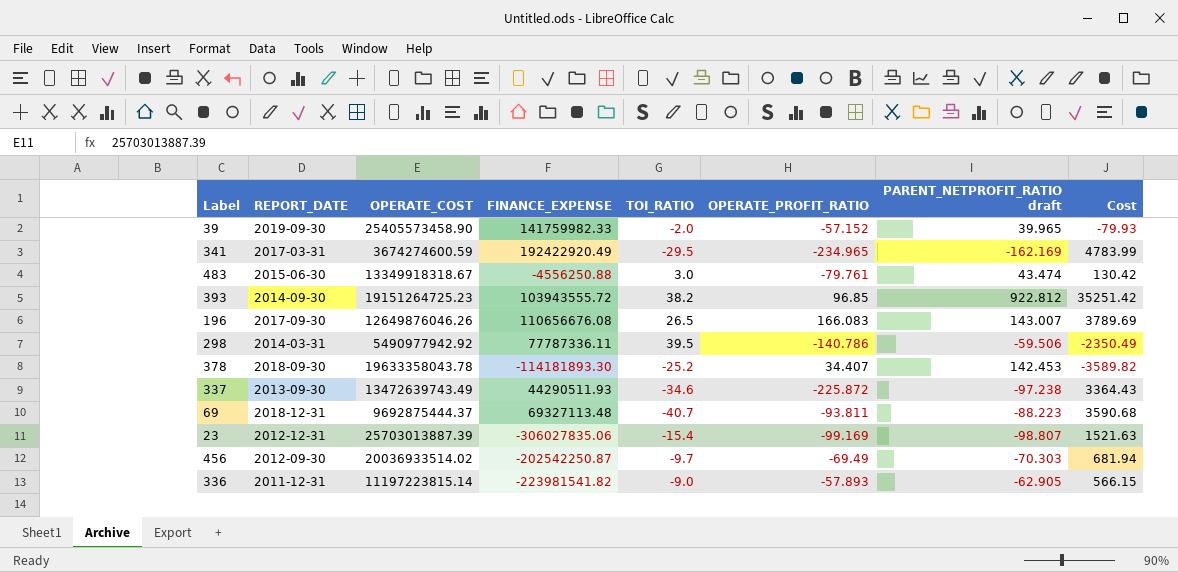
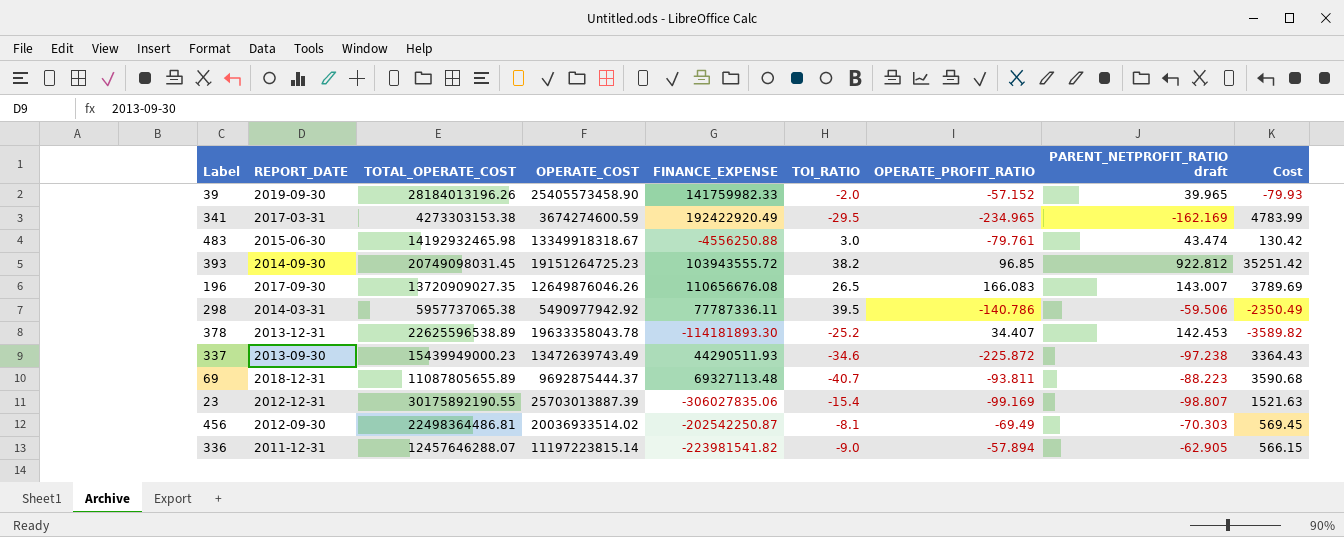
column TOTAL_OPERATE_COST | position: none -> 3
378 | REPORT_DATE: 2018-09-30 -> 2013-12-31
456 | TOI_RATIO: -9.7 -> -8.1
456 | Cost: 681.94 -> 569.45
336 | OPERATE_PROFIT_RATIO: -57.893 -> -57.894

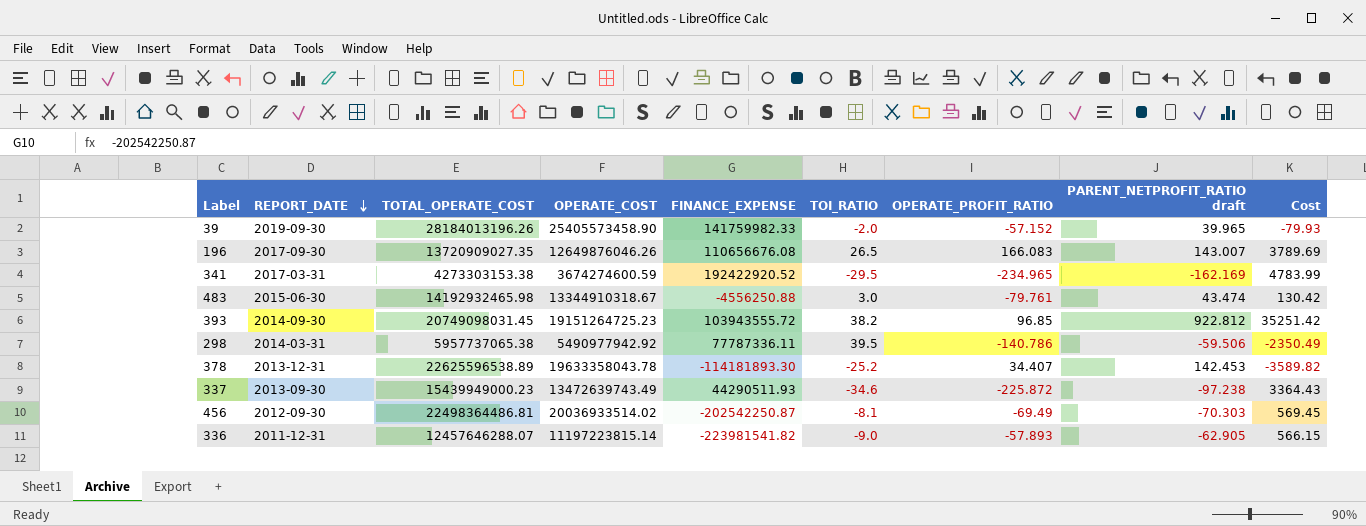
row order: none -> REPORT_DATE descending
row 69: 2018-12-31 | 11087805655.89 | 9692875444.37 | 69327113.48 | -40.7 | -93.811 | -88.223 | 3590.68 -> none
row 23: 2012-12-31 | 30175892190.55 | 25703013887.39 | -306027835.06 | -15.4 | -99.169 | -98.807 | 1521.63 -> none
341 | FINANCE_EXPENSE: 192422920.49 -> 192422920.52
483 | OPERATE_COST: 13349918318.67 -> 13344910318.67
336 | OPERATE_PROFIT_RATIO: -57.894 -> -57.893

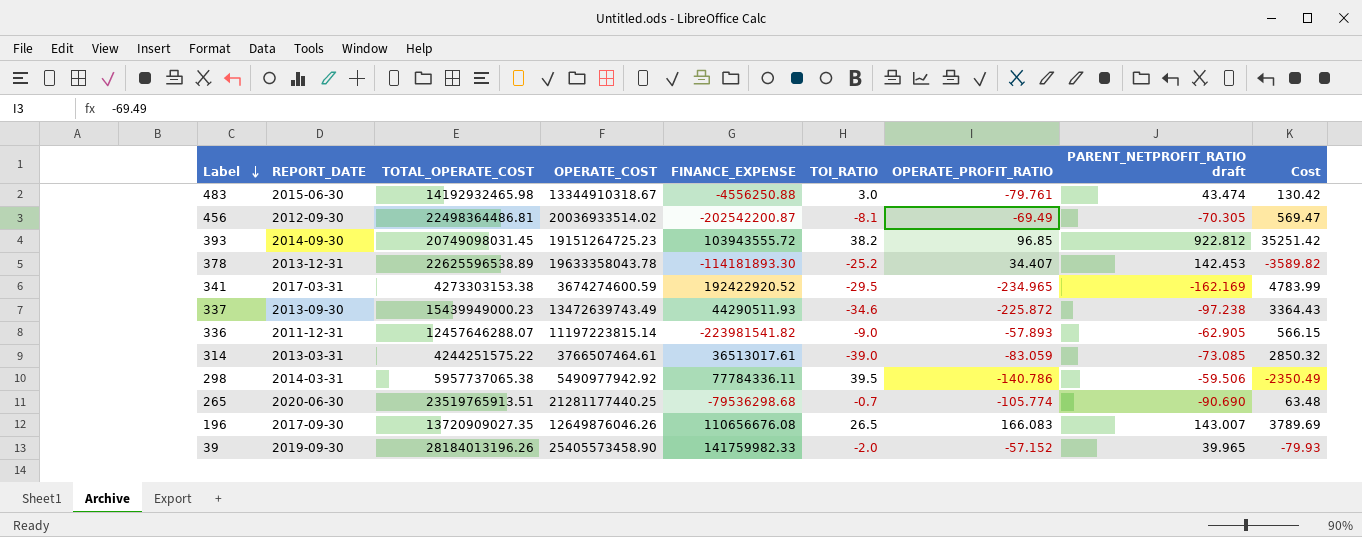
row order: REPORT_DATE descending -> Label descending
456 | FINANCE_EXPENSE: -202542250.87 -> -202542200.87
456 | PARENT_NETPROFIT_RATIO draft: -70.303 -> -70.305
456 | Cost: 569.45 -> 569.47
row 314: none -> 2013-03-31 | 4244251575.22 | 3766507464.61 | 36513017.61 | -39.0 | -83.059 | -73.085 | 2850.32
298 | FINANCE_EXPENSE: 77787336.11 -> 77784336.11
row 265: none -> 2020-06-30 | 23519765913.51 | 21281177440.25 | -79536298.68 | -0.7 | -105.774 | -90.690 | 63.48

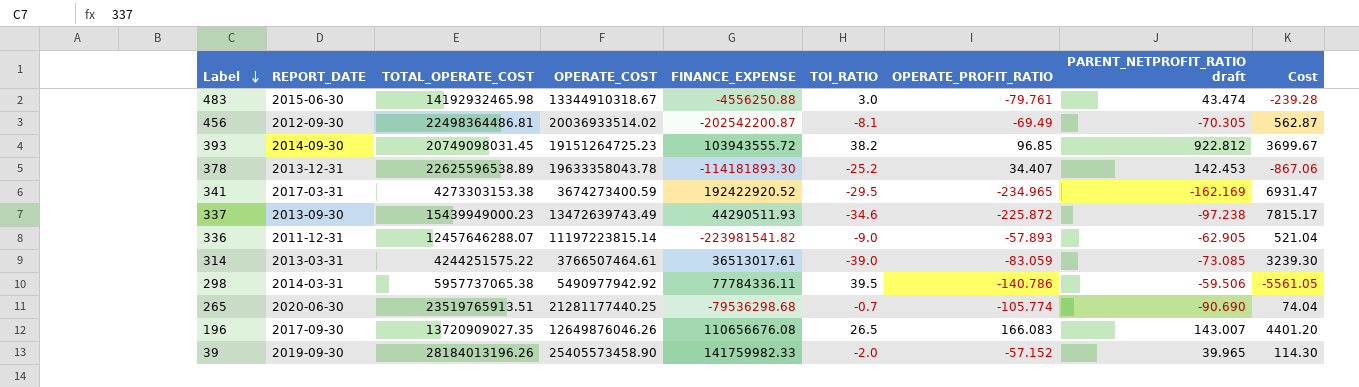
column Cost | formula: [TOI_RATIO] * [PARENT_NETPROFIT_RATIO draft] -> [TOI_RATIO] * [OPERATE_PROFIT_RATIO]
341 | OPERATE_COST: 3674274600.59 -> 3674273400.59

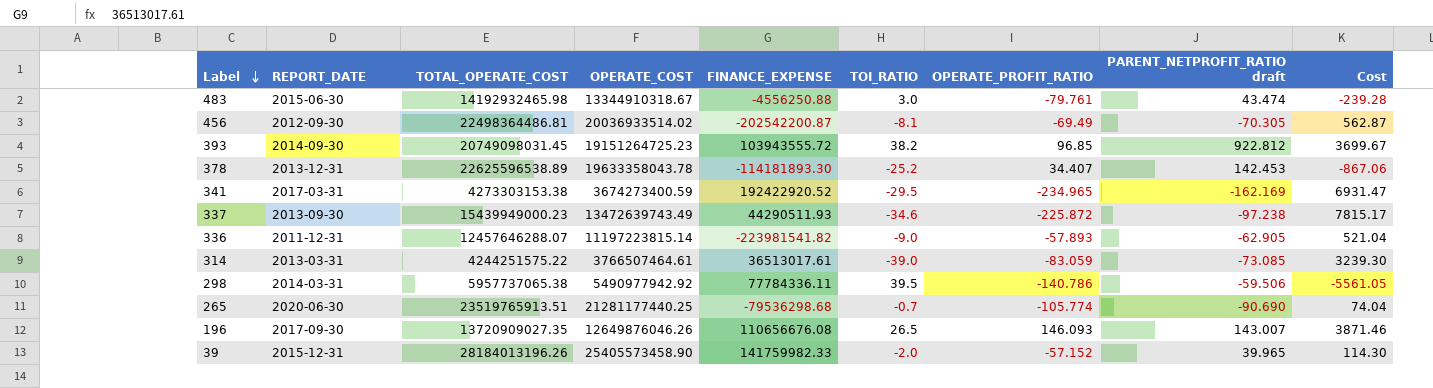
196 | OPERATE_PROFIT_RATIO: 166.083 -> 146.093
196 | Cost: 4401.20 -> 3871.46
39 | REPORT_DATE: 2019-09-30 -> 2015-12-31

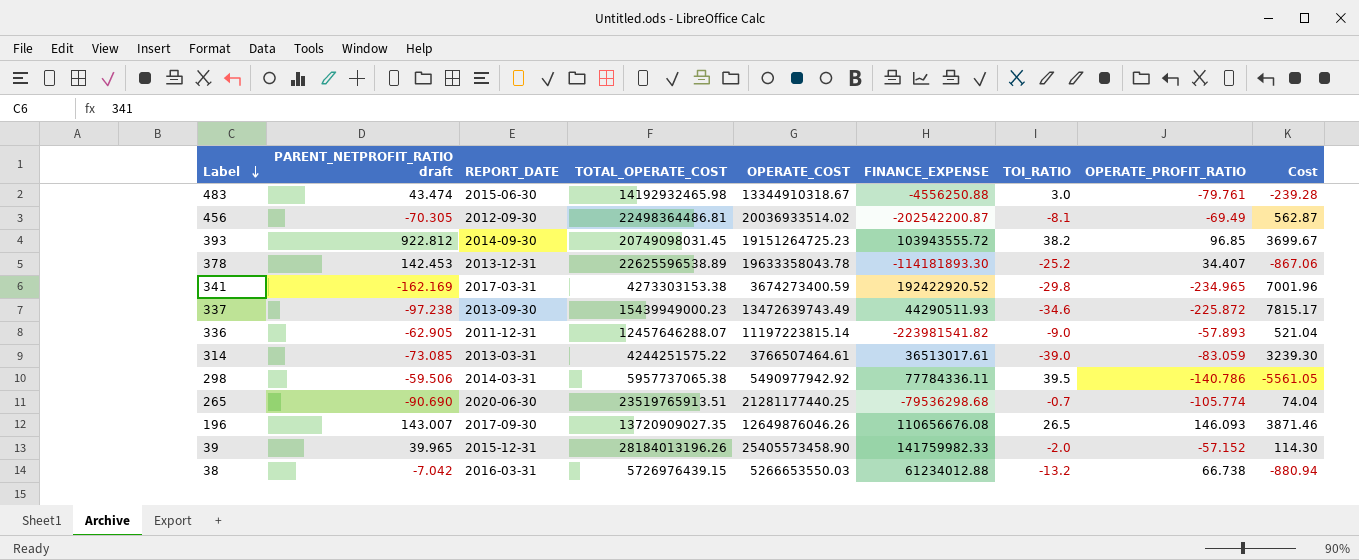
column PARENT_NETPROFIT_RATIO draft | position: 8 -> 2
341 | TOI_RATIO: -29.5 -> -29.8
341 | Cost: 6931.47 -> 7001.96
row 38: none -> -7.042 | 2016-03-31 | 5726976439.15 | 5266653550.03 | 61234012.88 | -13.2 | 66.738 | -880.94

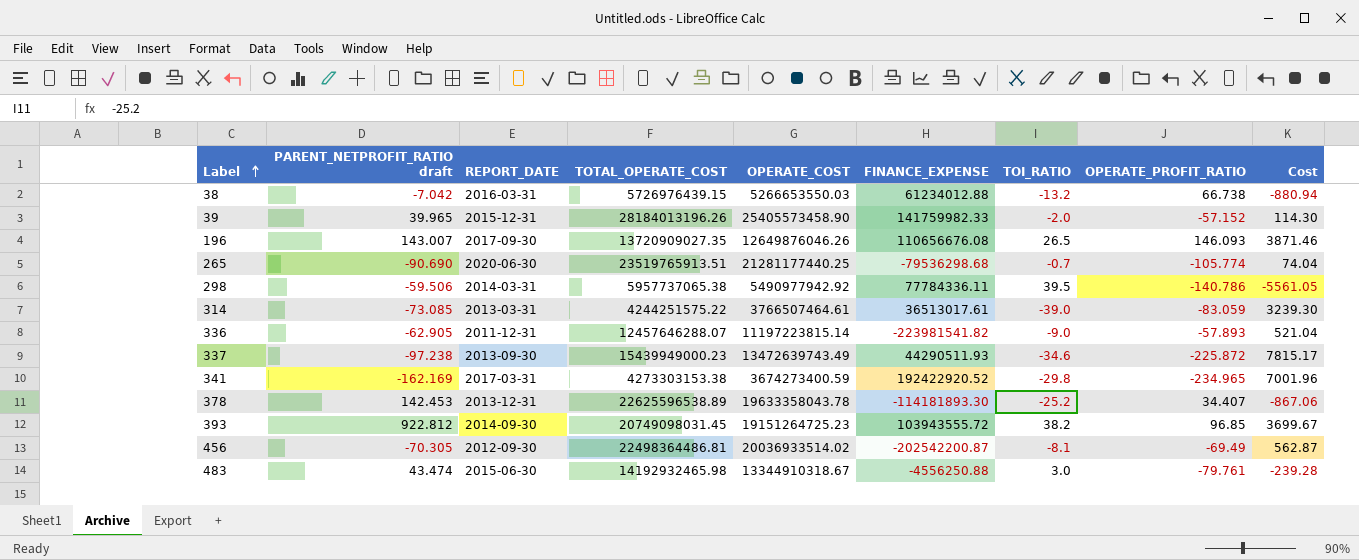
row order: Label descending -> Label ascending

